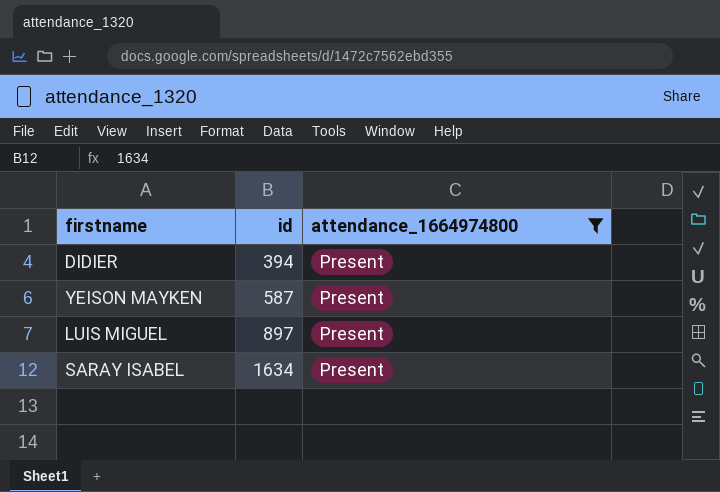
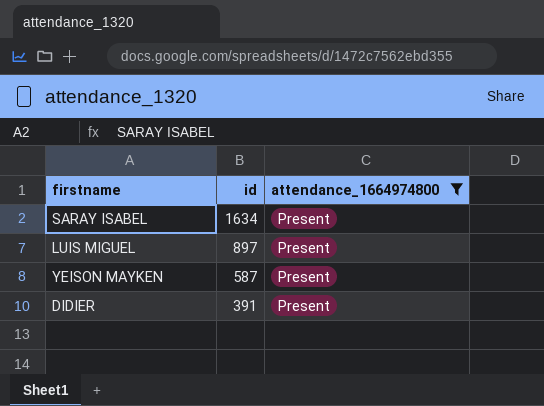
row order: id ascending -> id descending
DIDIER | id: 394 -> 391

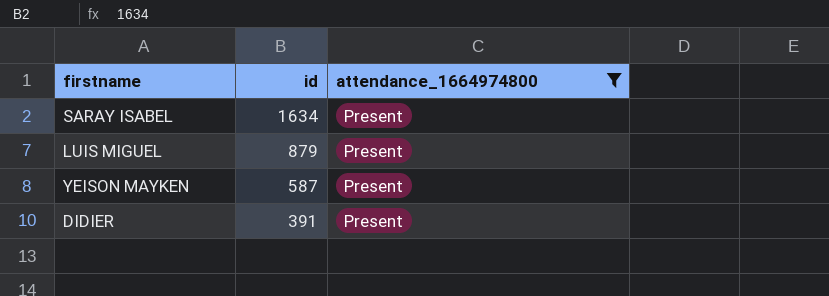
LUIS MIGUEL | id: 897 -> 879

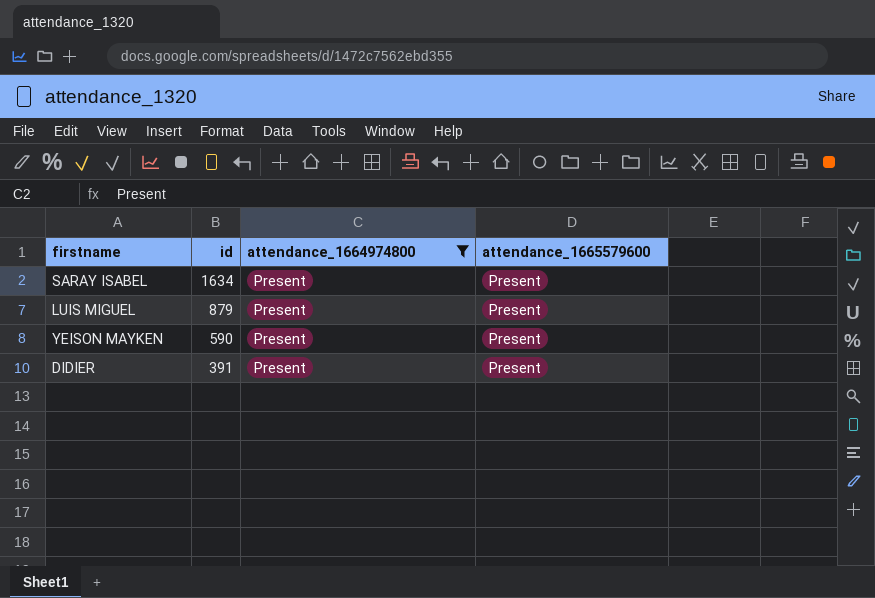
column attendance_1665579600 | position: none -> 4
YEISON MAYKEN | id: 587 -> 590

